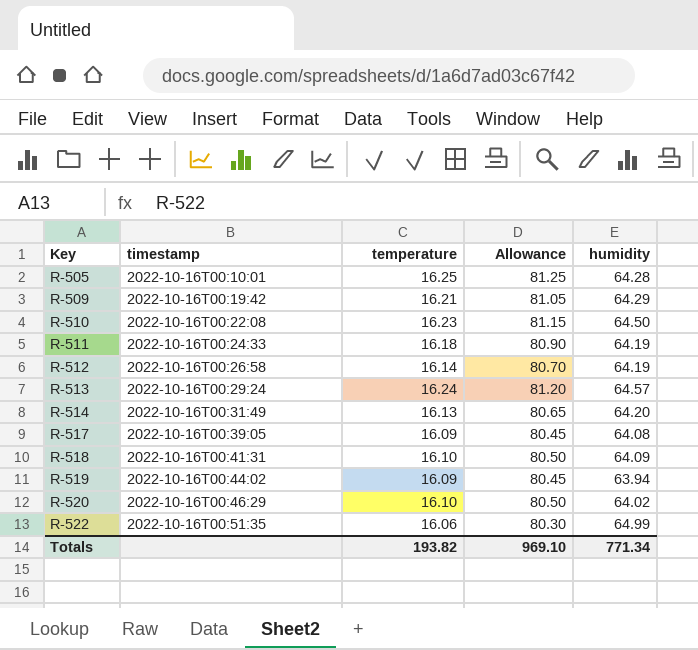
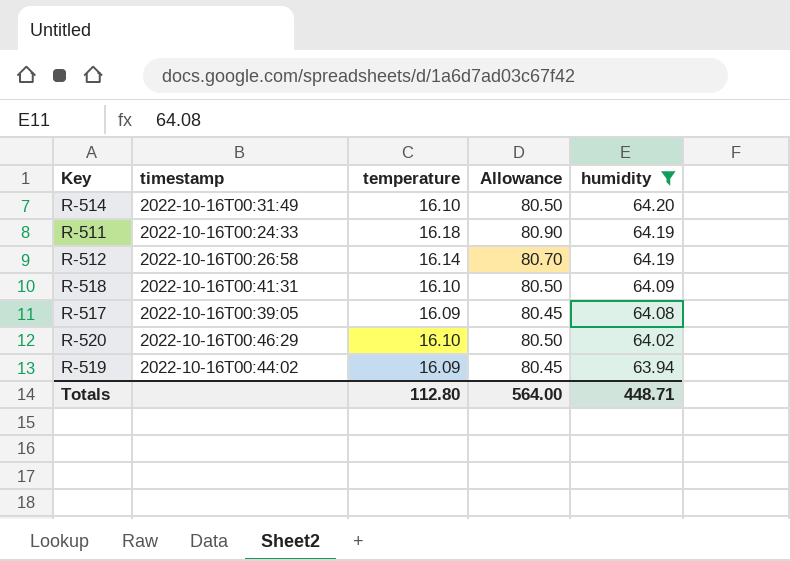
filter: none -> humidity <= 64.20
row order: Key ascending -> humidity descending
R-514 | temperature: 16.13 -> 16.10
R-514 | Allowance: 80.65 -> 80.50
Totals | temperature: 193.82 -> 112.80
Totals | Allowance: 969.10 -> 564.00
Totals | humidity: 771.34 -> 448.71

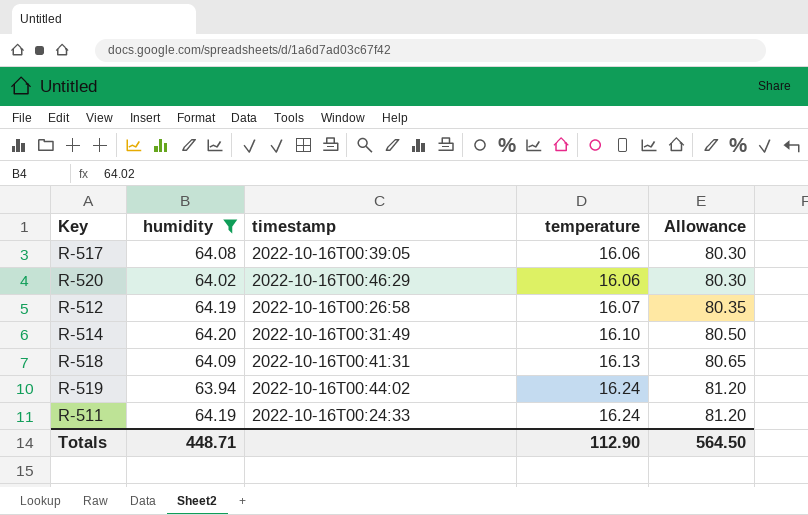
row order: humidity descending -> temperature ascending
column humidity | position: 5 -> 2
R-517 | temperature: 16.09 -> 16.06
R-517 | Allowance: 80.45 -> 80.30
R-520 | temperature: 16.10 -> 16.06
R-520 | Allowance: 80.50 -> 80.30
R-512 | temperature: 16.14 -> 16.07
R-512 | Allowance: 80.70 -> 80.35
R-518 | temperature: 16.10 -> 16.13
R-518 | Allowance: 80.50 -> 80.65
R-519 | temperature: 16.09 -> 16.24
R-519 | Allowance: 80.45 -> 81.20
R-511 | temperature: 16.18 -> 16.24
R-511 | Allowance: 80.90 -> 81.20
Totals | temperature: 112.80 -> 112.90
Totals | Allowance: 564.00 -> 564.50

